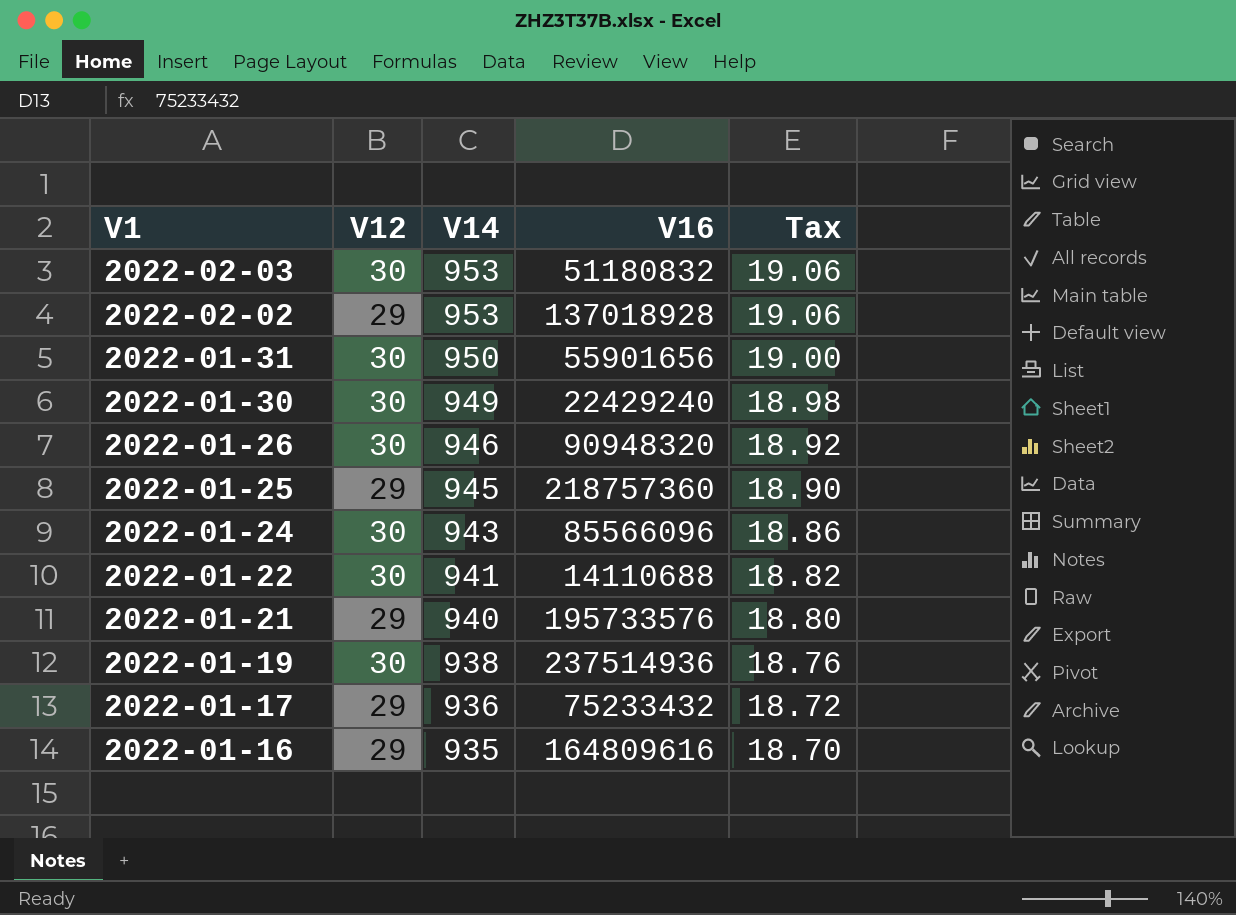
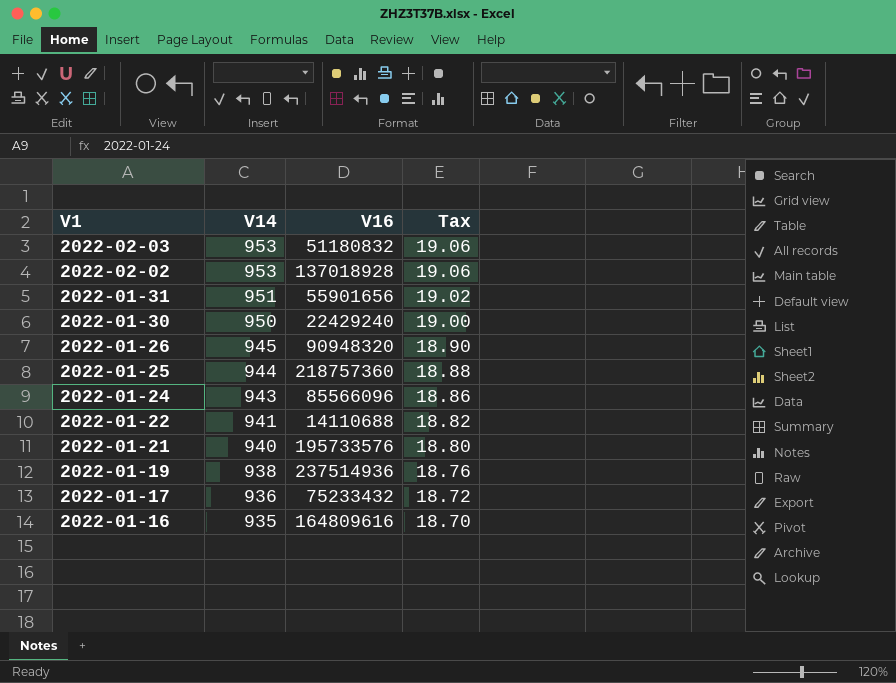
column V12 | position: 2 -> none
2022-01-31 | V14: 950 -> 951
2022-01-31 | Tax: 19.00 -> 19.02
2022-01-30 | V14: 949 -> 950
2022-01-30 | Tax: 18.98 -> 19.00
2022-01-26 | V14: 946 -> 945
2022-01-26 | Tax: 18.92 -> 18.90
2022-01-25 | V14: 945 -> 944
2022-01-25 | Tax: 18.90 -> 18.88

